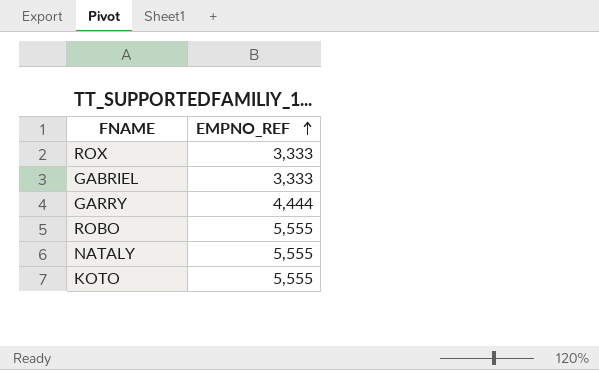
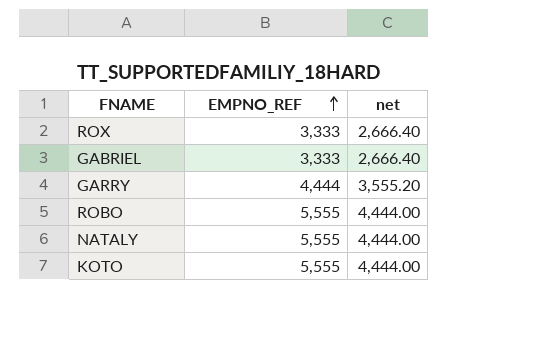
column net | formula: none -> [EMPNO_REF] * 0.8

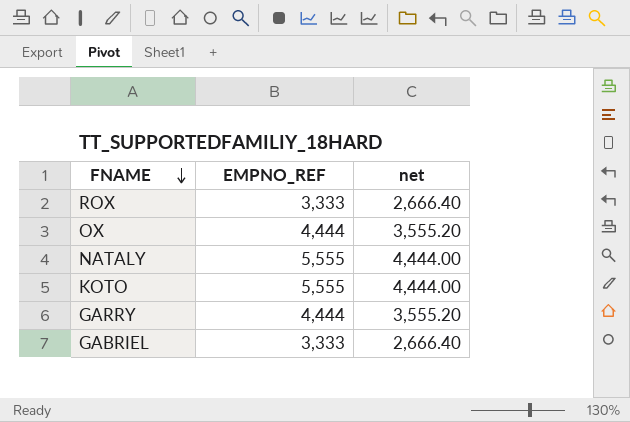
row order: EMPNO_REF ascending -> FNAME descending
row ROBO: 5,555 | 4,444.00 -> none
row OX: none -> 4,444 | 3,555.20

